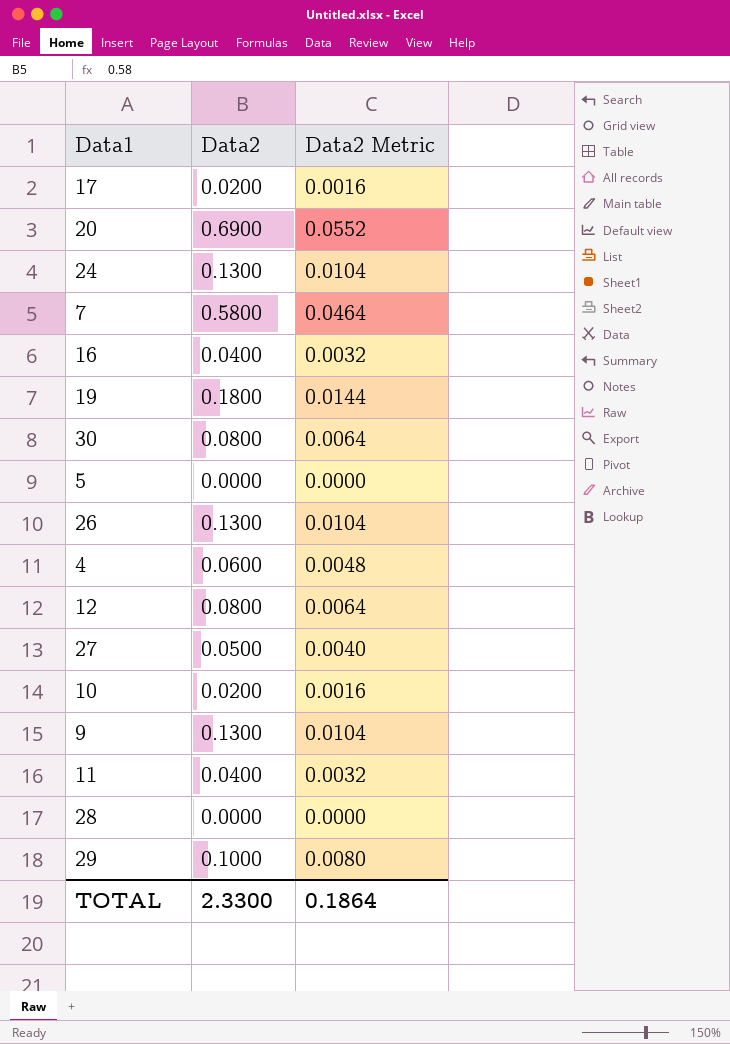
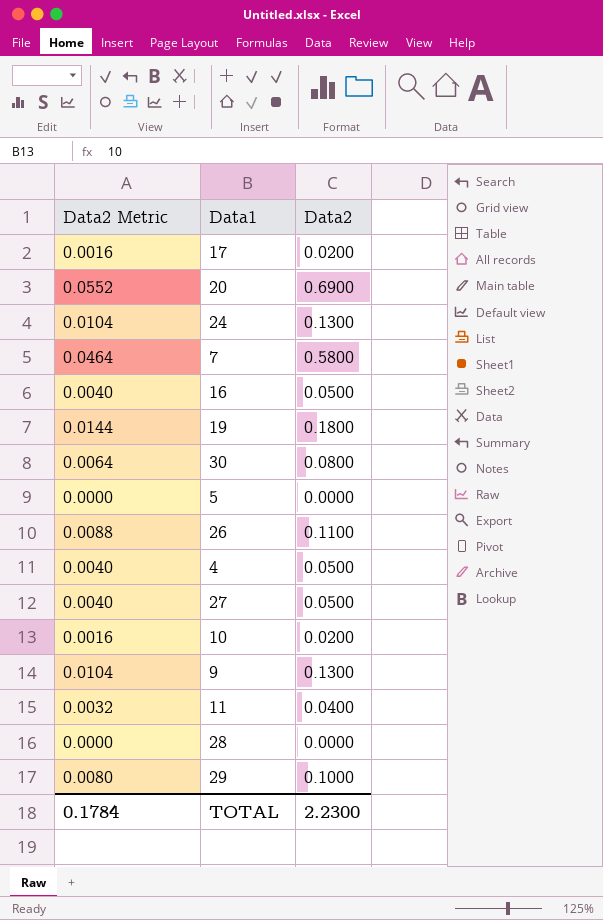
column Data2 Metric | position: 3 -> 1
row 12: 0.0800 | 0.0064 -> none
16 | Data2 Metric: 0.0032 -> 0.0040
16 | Data2: 0.0400 -> 0.0500
26 | Data2 Metric: 0.0104 -> 0.0088
26 | Data2: 0.1300 -> 0.1100
4 | Data2 Metric: 0.0048 -> 0.0040
4 | Data2: 0.0600 -> 0.0500
TOTAL | Data2 Metric: 0.1864 -> 0.1784
TOTAL | Data2: 2.3300 -> 2.2300

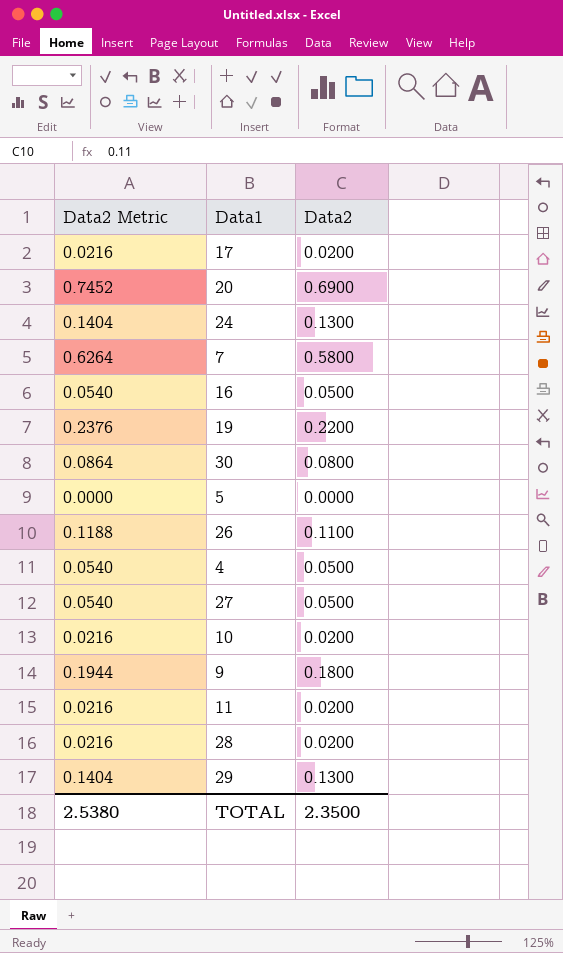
column Data2 Metric | formula: [Data2] * 0.08 -> [Data2] * 1.08
19 | Data2: 0.1800 -> 0.2200
9 | Data2: 0.1300 -> 0.1800
11 | Data2: 0.0400 -> 0.0200
28 | Data2: 0.0000 -> 0.0200
29 | Data2: 0.1000 -> 0.1300
TOTAL | Data2 Metric: 0.1784 -> 2.5380
TOTAL | Data2: 2.2300 -> 2.3500

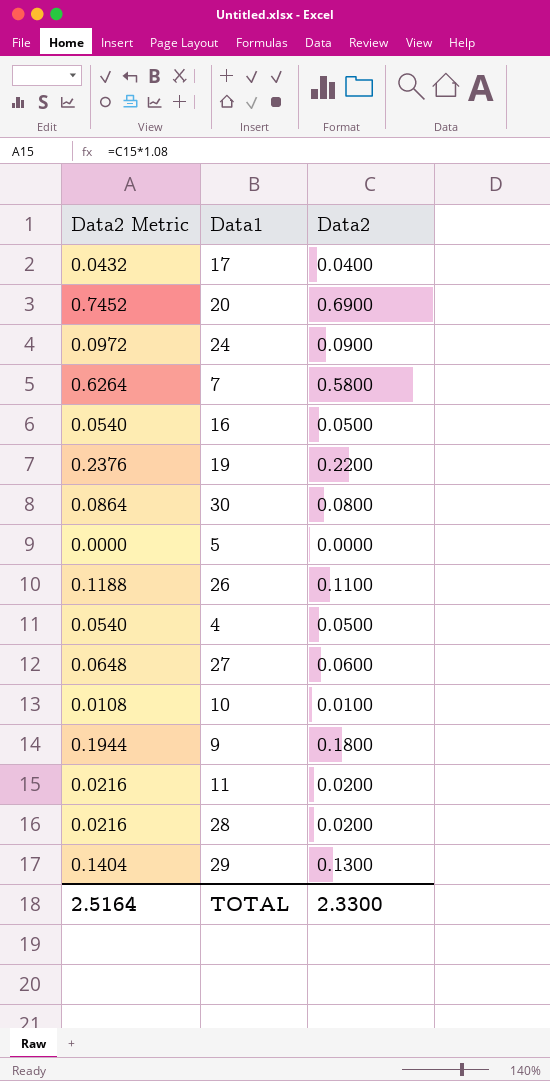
17 | Data2 Metric: 0.0216 -> 0.0432
17 | Data2: 0.0200 -> 0.0400
24 | Data2 Metric: 0.1404 -> 0.0972
24 | Data2: 0.1300 -> 0.0900
27 | Data2 Metric: 0.0540 -> 0.0648
27 | Data2: 0.0500 -> 0.0600
10 | Data2 Metric: 0.0216 -> 0.0108
10 | Data2: 0.0200 -> 0.0100
TOTAL | Data2 Metric: 2.5380 -> 2.5164
TOTAL | Data2: 2.3500 -> 2.3300

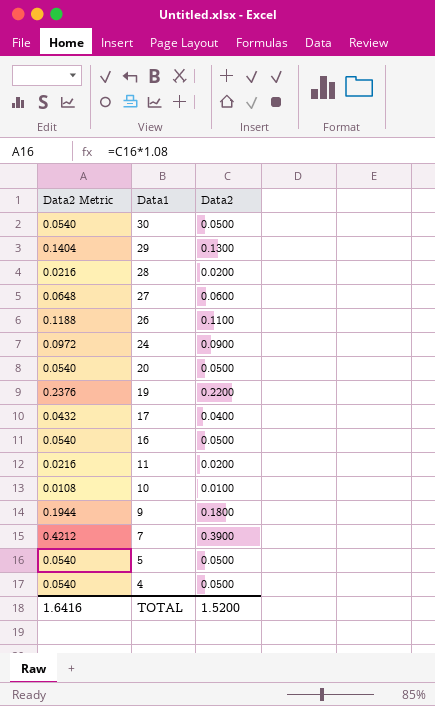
row order: none -> Data1 descending
30 | Data2 Metric: 0.0864 -> 0.0540
30 | Data2: 0.0800 -> 0.0500
20 | Data2 Metric: 0.7452 -> 0.0540
20 | Data2: 0.6900 -> 0.0500
7 | Data2 Metric: 0.6264 -> 0.4212
7 | Data2: 0.5800 -> 0.3900
5 | Data2 Metric: 0.0000 -> 0.0540
5 | Data2: 0.0000 -> 0.0500
TOTAL | Data2 Metric: 2.5164 -> 1.6416
TOTAL | Data2: 2.3300 -> 1.5200

